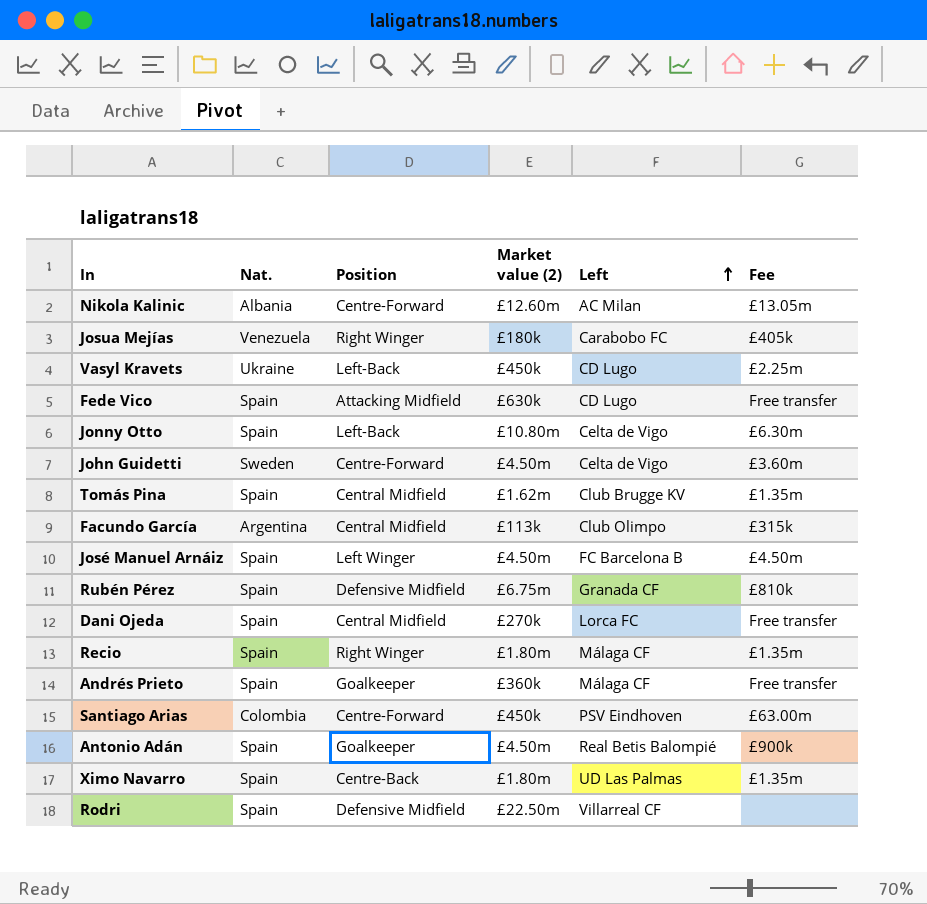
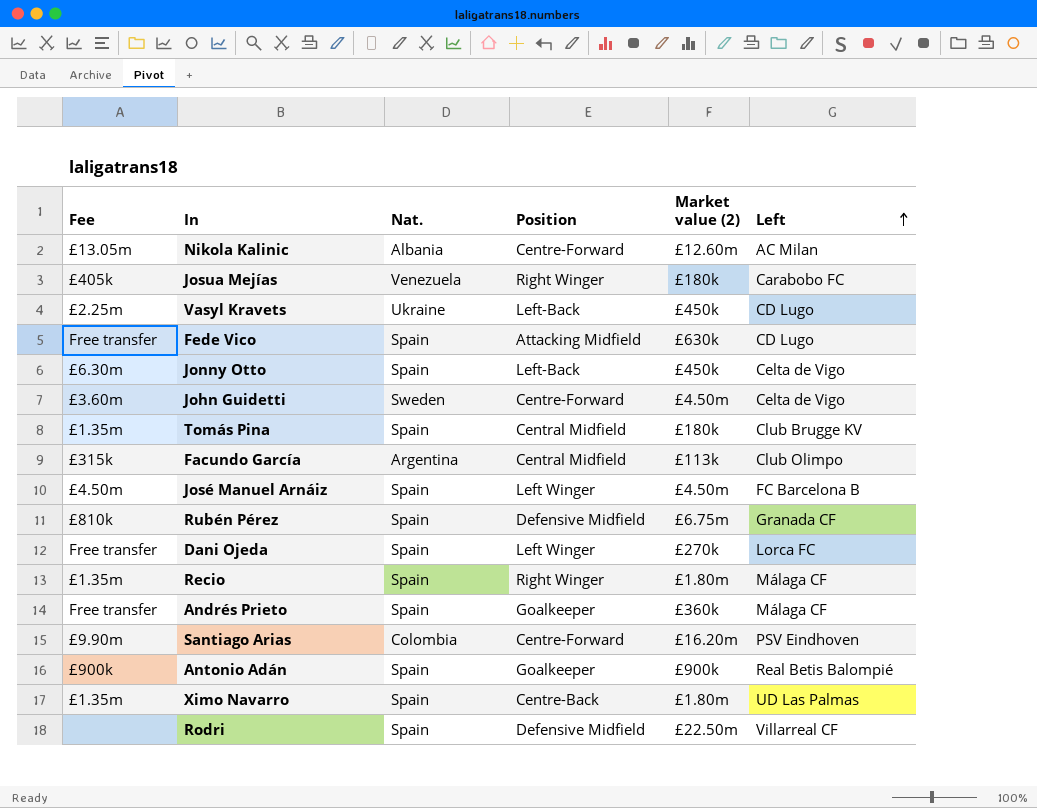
column Fee | position: 6 -> 1
Jonny Otto | Market value (2): £10.80m -> £450k
Tomás Pina | Market value (2): £1.62m -> £180k
Dani Ojeda | Position: Central Midfield -> Left Winger
Santiago Arias | Fee: £63.00m -> £9.90m
Santiago Arias | Market value (2): £450k -> £16.20m
Antonio Adán | Market value (2): £4.50m -> £900k

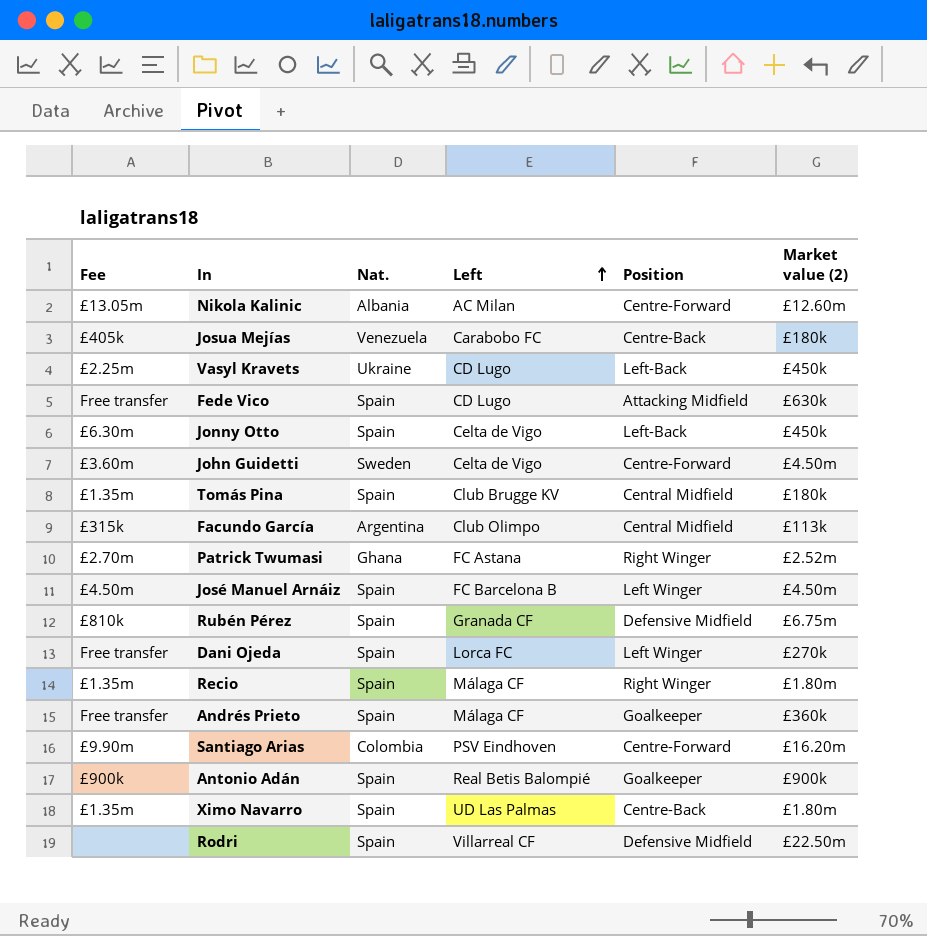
column Left | position: 6 -> 4
Josua Mejías | Position: Right Winger -> Centre-Back
row Patrick Twumasi: none -> £2.70m | Ghana | FC Astana | Right Winger | £2.52m

